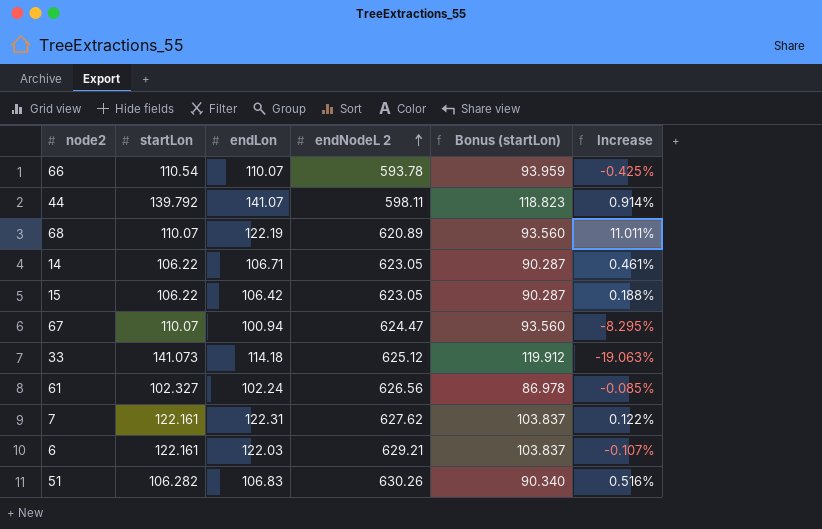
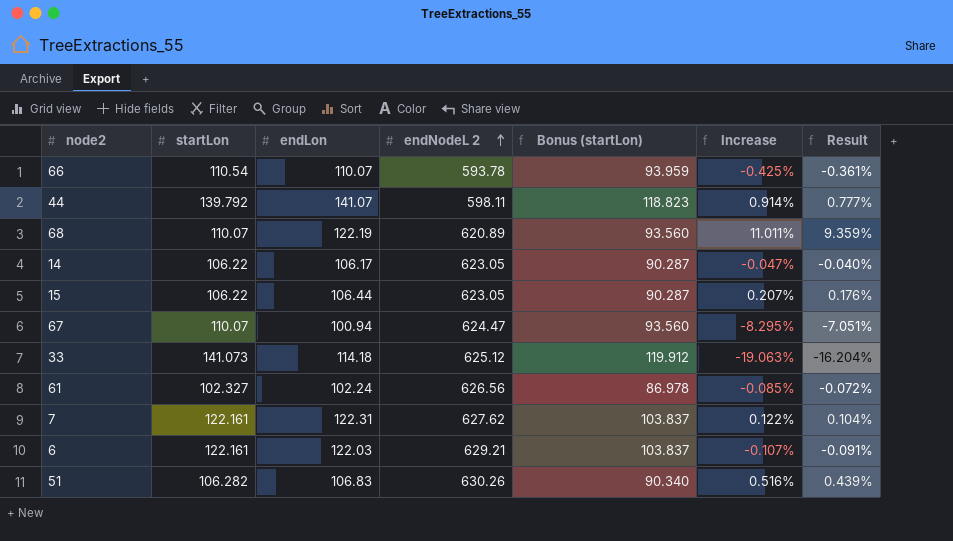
column Result | formula: none -> [Increase] * 0.85
14 | endLon: 106.71 -> 106.17
14 | Increase: 0.461% -> -0.047%
15 | endLon: 106.42 -> 106.44
15 | Increase: 0.188% -> 0.207%

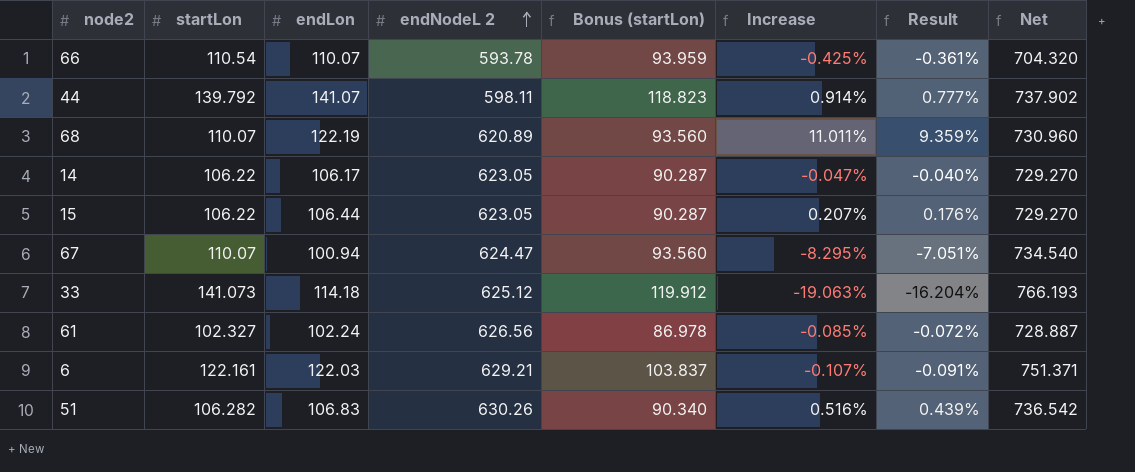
column Net | formula: none -> [startLon] + [endNodeL 2]
row 7: 122.161 | 122.31 | 627.62 | 103.837 | 0.122% | 0.104% -> none

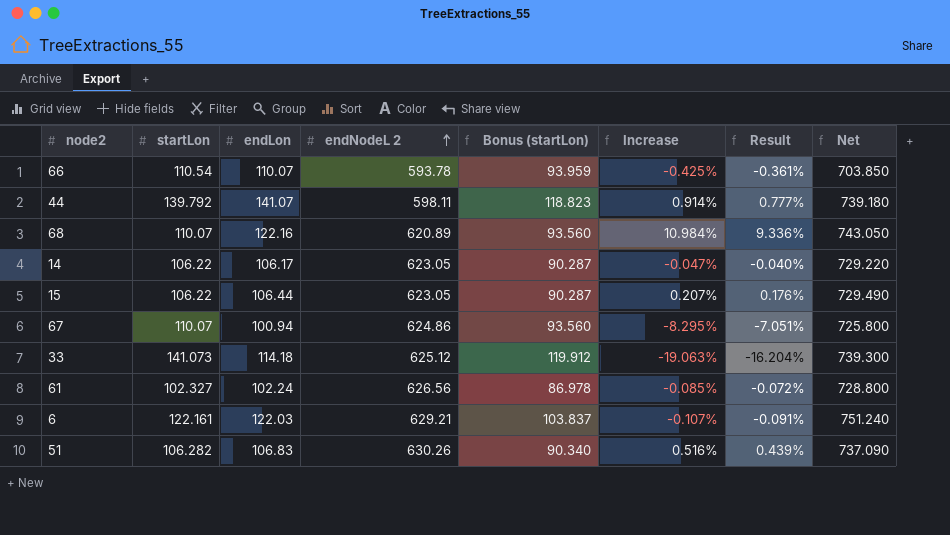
column Net | formula: [startLon] + [endNodeL 2] -> [endLon] + [endNodeL 2]
68 | endLon: 122.19 -> 122.16
68 | Increase: 11.011% -> 10.984%
68 | Result: 9.359% -> 9.336%
67 | endNodeL 2: 624.47 -> 624.86

